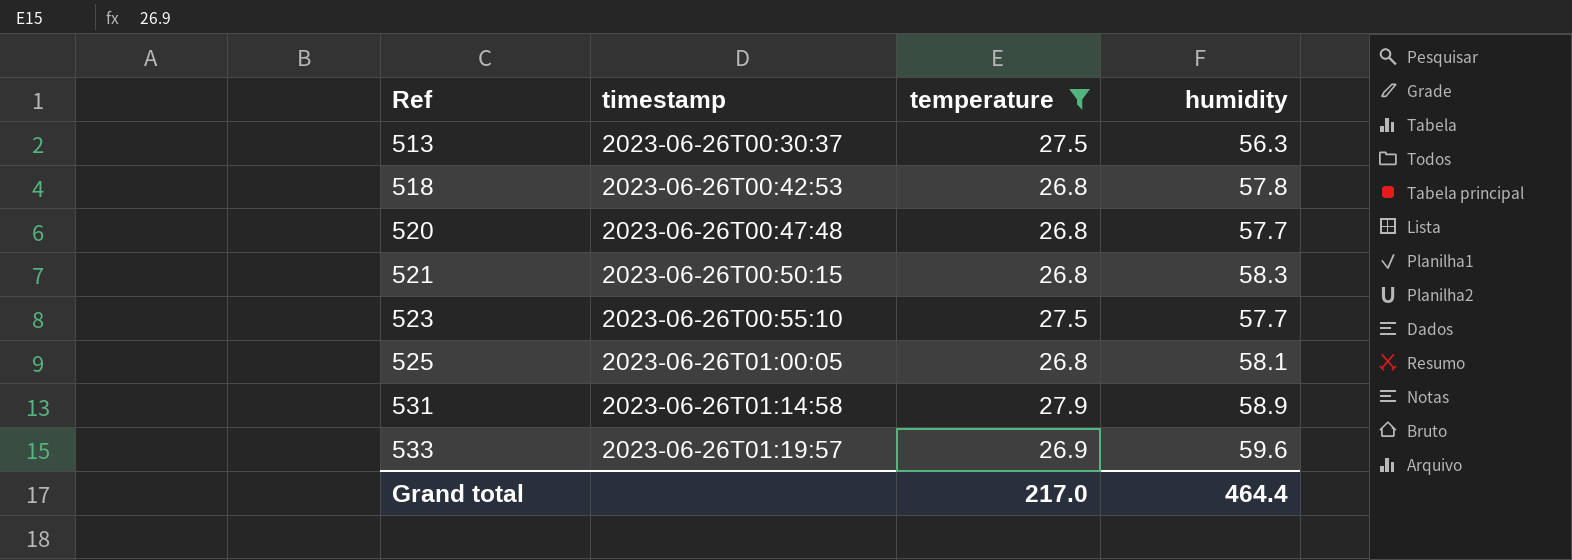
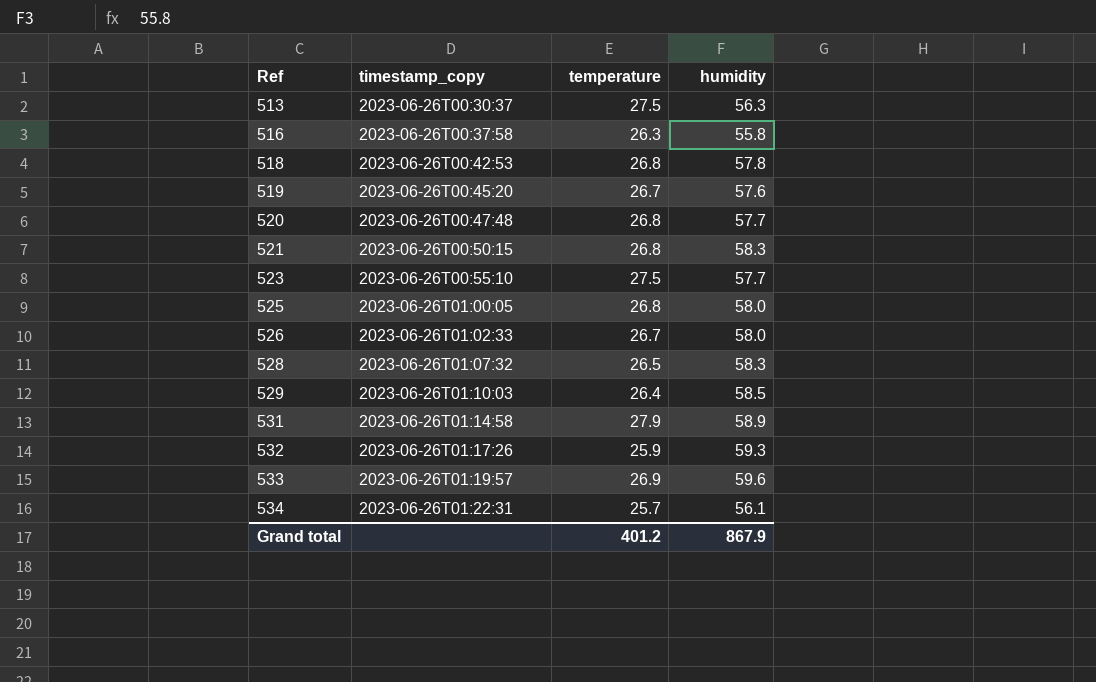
filter: temperature >= 26.8 -> none
column name: timestamp -> timestamp_copy
525 | humidity: 58.1 -> 58.0
Grand total | temperature: 217.0 -> 401.2
Grand total | humidity: 464.4 -> 867.9

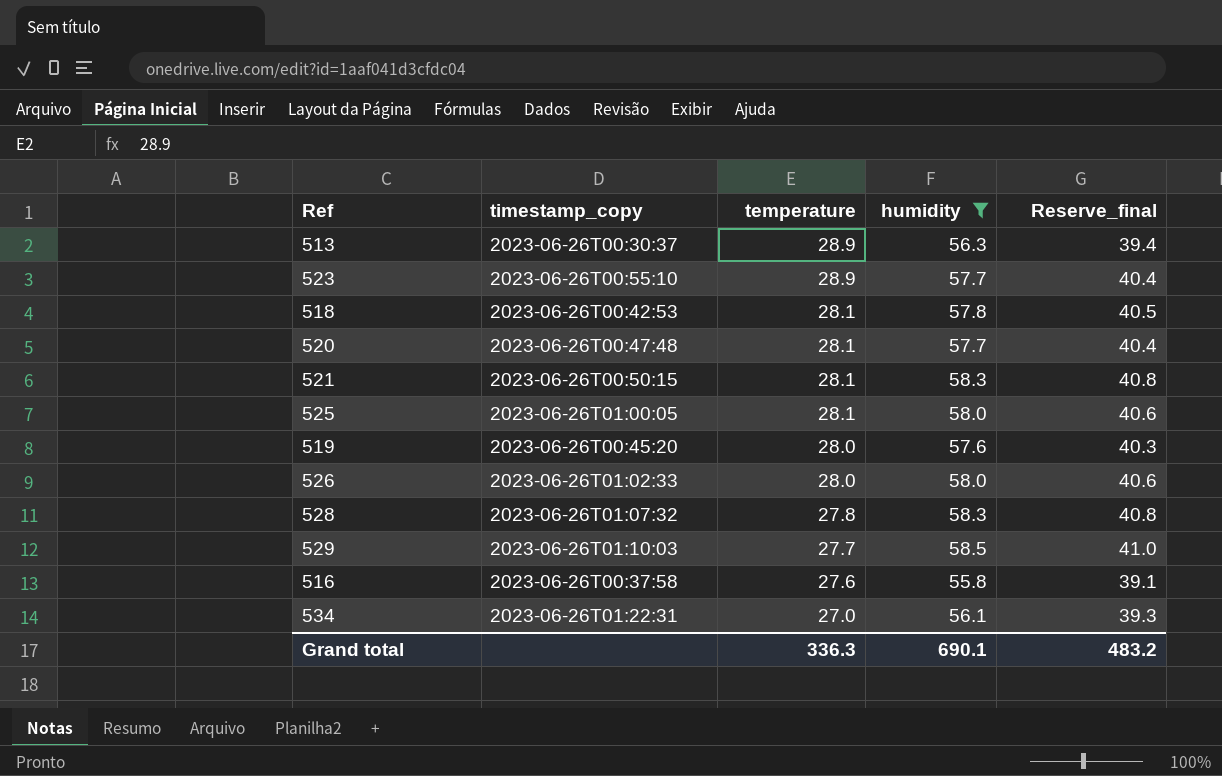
filter: none -> humidity <= 58.5
row order: Ref ascending -> temperature descending
column Reserve_final | formula: none -> [humidity] * 0.7
513 | temperature: 27.5 -> 28.9
523 | temperature: 27.5 -> 28.9
518 | temperature: 26.8 -> 28.1
520 | temperature: 26.8 -> 28.1
521 | temperature: 26.8 -> 28.1
525 | temperature: 26.8 -> 28.1
519 | temperature: 26.7 -> 28.0
526 | temperature: 26.7 -> 28.0
528 | temperature: 26.5 -> 27.8
529 | temperature: 26.4 -> 27.7
516 | temperature: 26.3 -> 27.6
534 | temperature: 25.7 -> 27.0
Grand total | temperature: 401.2 -> 336.3
Grand total | humidity: 867.9 -> 690.1

